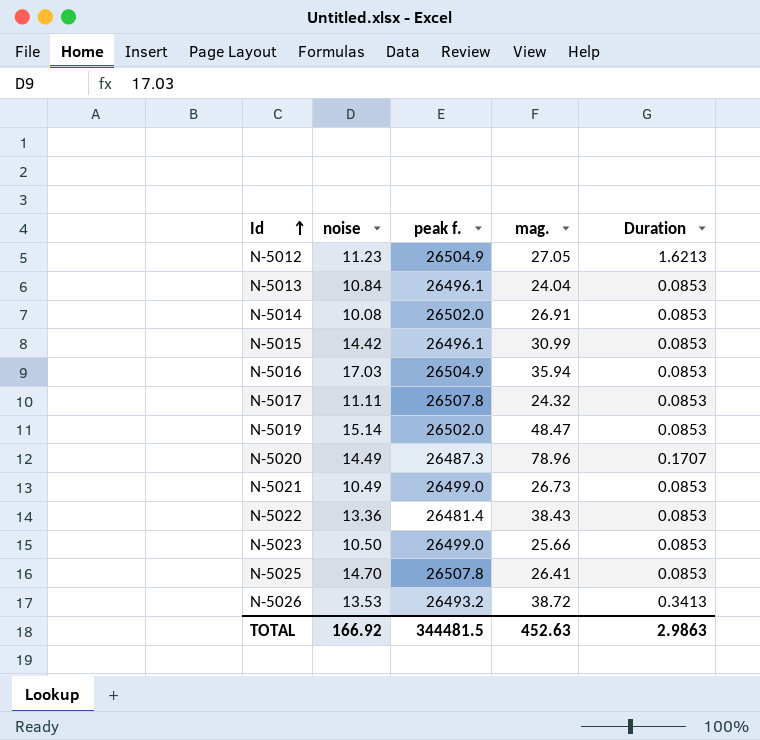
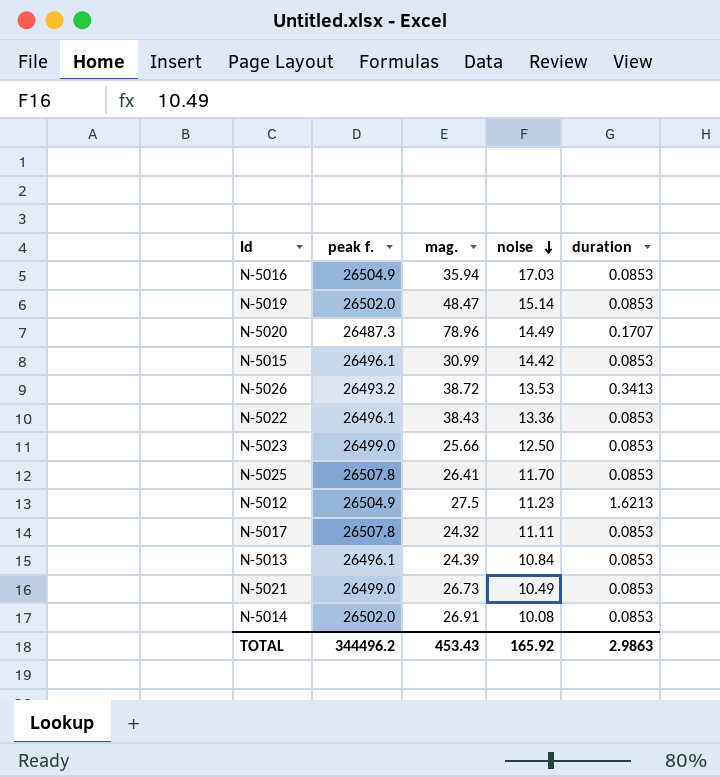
row order: Id ascending -> noise descending
column noise | position: 2 -> 4
column name: Duration -> duration
N-5022 | peak f.: 26481.4 -> 26496.1
N-5023 | noise: 10.50 -> 12.50
N-5025 | noise: 14.70 -> 11.70
N-5012 | mag.: 27.05 -> 27.5
N-5013 | mag.: 24.04 -> 24.39
TOTAL | peak f.: 344481.5 -> 344496.2
TOTAL | mag.: 452.63 -> 453.43
TOTAL | noise: 166.92 -> 165.92

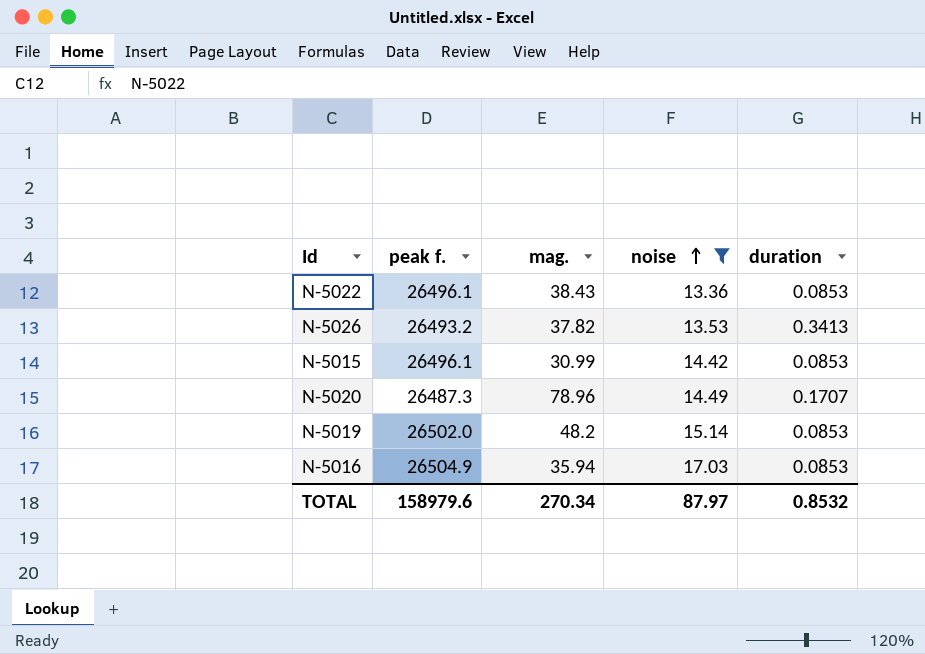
filter: none -> noise >= 13.36
row order: noise descending -> noise ascending
N-5026 | mag.: 38.72 -> 37.82
N-5019 | mag.: 48.47 -> 48.2
TOTAL | peak f.: 344496.2 -> 158979.6
TOTAL | mag.: 453.43 -> 270.34
TOTAL | noise: 165.92 -> 87.97
TOTAL | duration: 2.9863 -> 0.8532

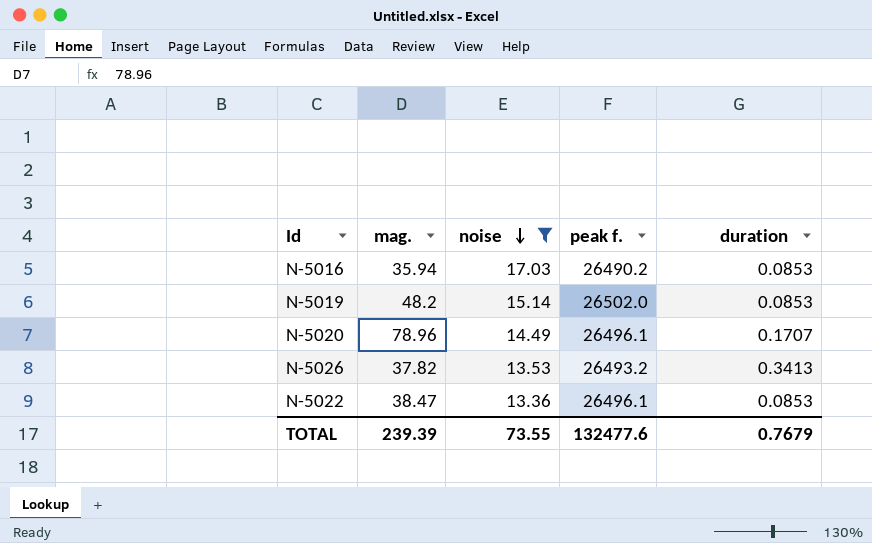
row order: noise ascending -> noise descending
column peak f. | position: 2 -> 4
row N-5015: 26496.1 | 30.99 | 14.42 | 0.0853 -> none
N-5016 | peak f.: 26504.9 -> 26490.2
N-5020 | peak f.: 26487.3 -> 26496.1
N-5022 | mag.: 38.43 -> 38.47
TOTAL | mag.: 270.34 -> 239.39
TOTAL | noise: 87.97 -> 73.55
TOTAL | peak f.: 158979.6 -> 132477.6
TOTAL | duration: 0.8532 -> 0.7679

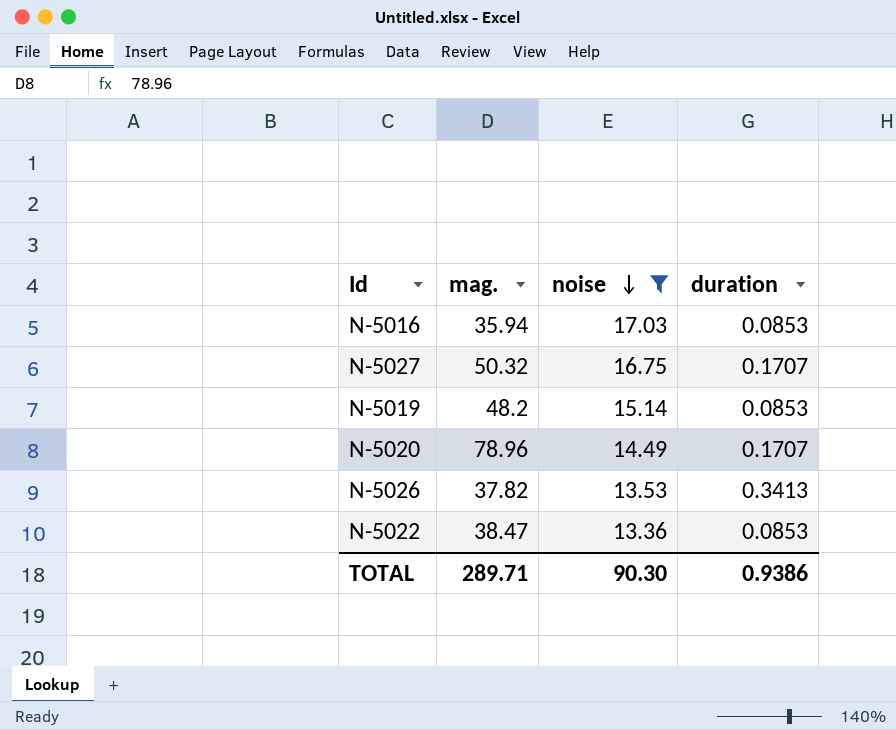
column peak f. | position: 4 -> none
row N-5027: none -> 50.32 | 16.75 | 0.1707
TOTAL | mag.: 239.39 -> 289.71
TOTAL | noise: 73.55 -> 90.30
TOTAL | duration: 0.7679 -> 0.9386

